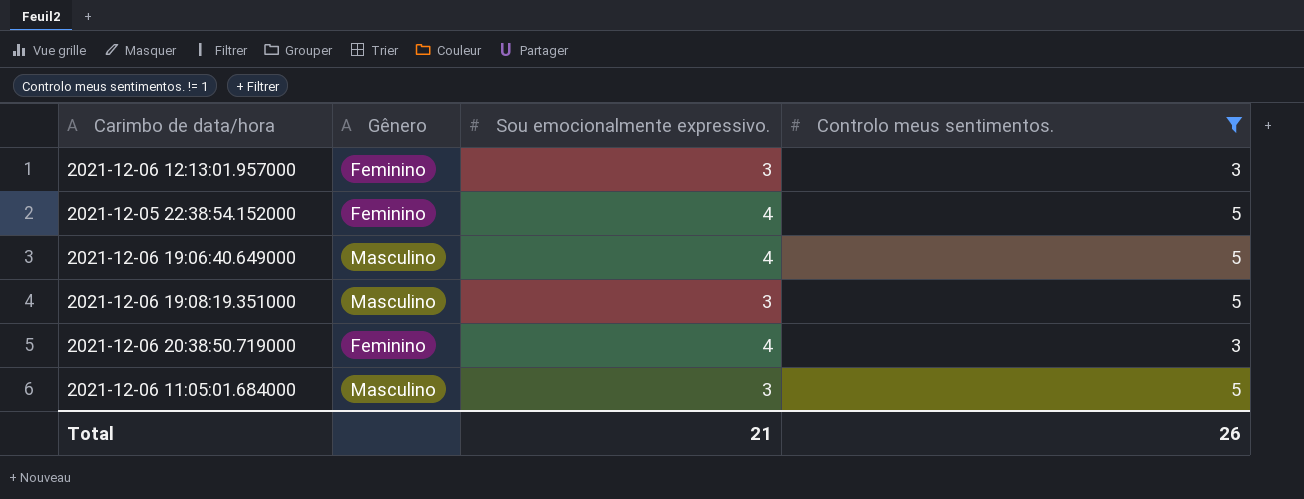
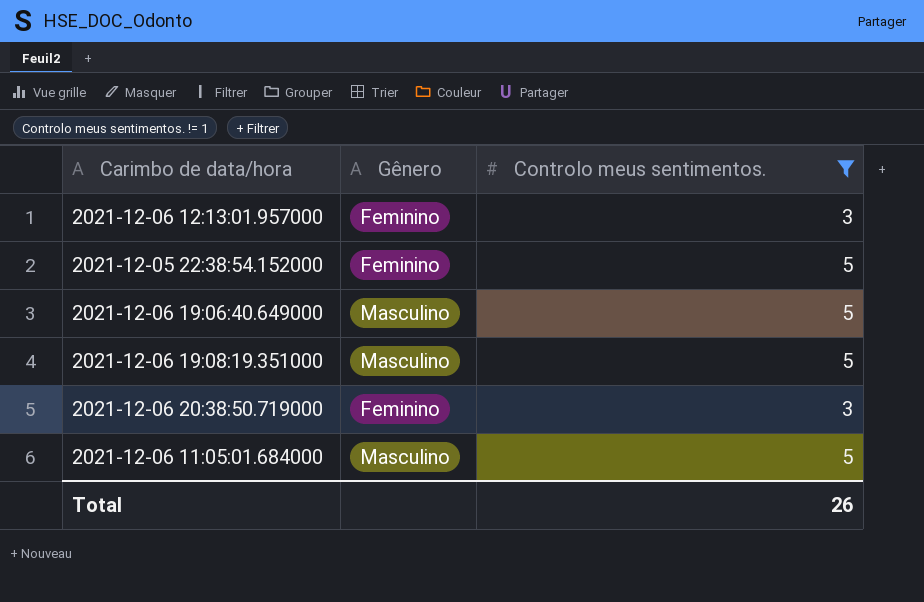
column Sou emocionalmente expressivo. | position: 3 -> none

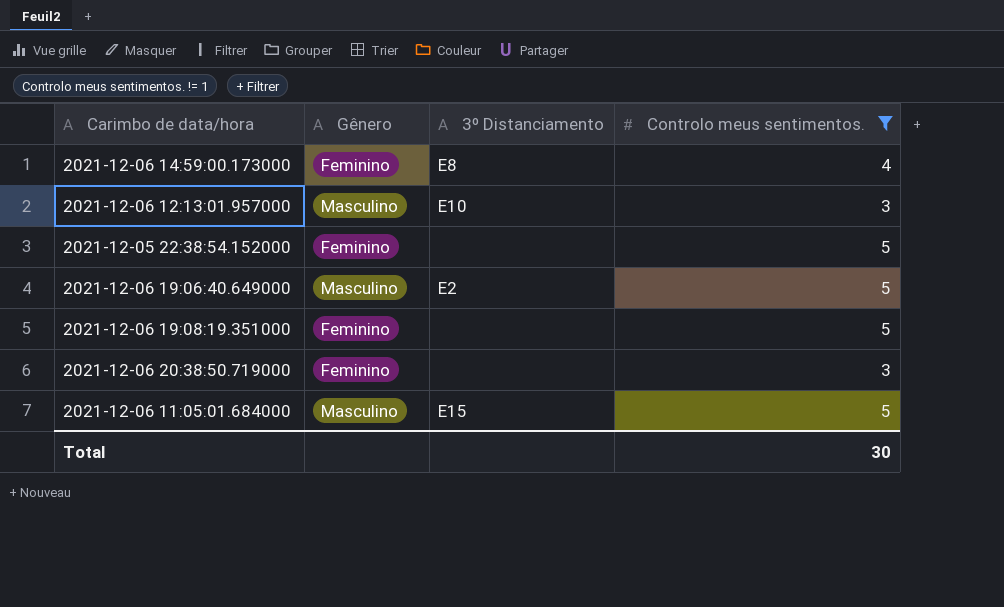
column 3º Distanciamento | position: none -> 3
row 2021-12-06 14:59:00.173000: none -> Feminino | E8 | 4
2021-12-06 12:13:01.957000 | Gênero: Feminino -> Masculino
2021-12-06 19:08:19.351000 | Gênero: Masculino -> Feminino
Total | Controlo meus sentimentos.: 26 -> 30

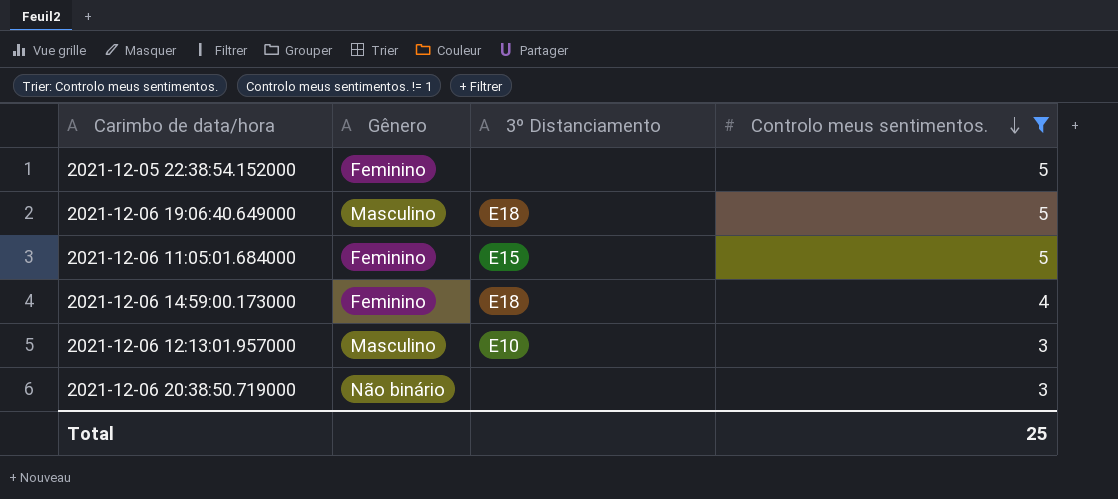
row order: none -> Controlo meus sentimentos. descending
row 2021-12-06 19:08:19.351000: Feminino | none | 5 -> none
2021-12-06 19:06:40.649000 | 3º Distanciamento: E2 -> E18
2021-12-06 11:05:01.684000 | Gênero: Masculino -> Feminino
2021-12-06 14:59:00.173000 | 3º Distanciamento: E8 -> E18
2021-12-06 20:38:50.719000 | Gênero: Feminino -> Não binário
Total | Controlo meus sentimentos.: 30 -> 25

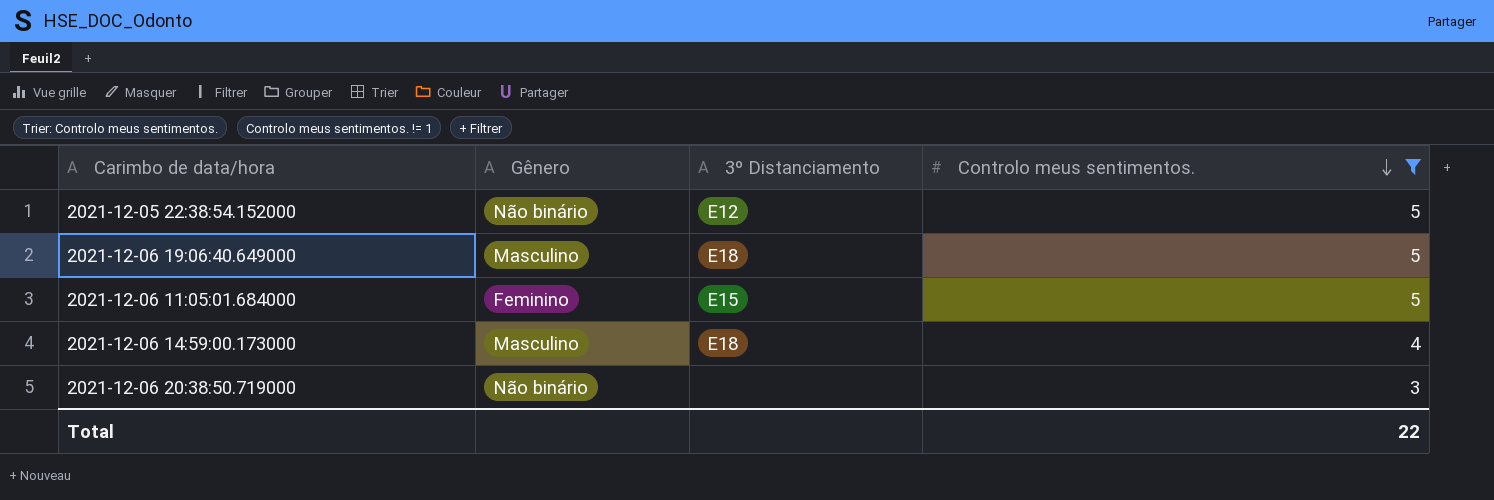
row 2021-12-06 12:13:01.957000: Masculino | E10 | 3 -> none
2021-12-05 22:38:54.152000 | Gênero: Feminino -> Não binário
2021-12-05 22:38:54.152000 | 3º Distanciamento: none -> E12
2021-12-06 14:59:00.173000 | Gênero: Feminino -> Masculino
Total | Controlo meus sentimentos.: 25 -> 22

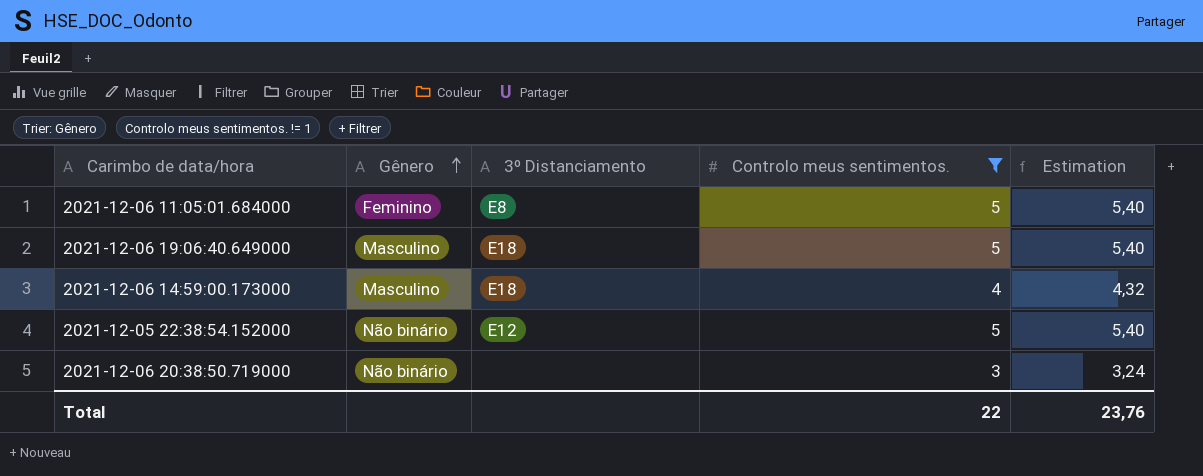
row order: Controlo meus sentimentos. descending -> Gênero ascending
column Estimation | formula: none -> [Controlo meus sentimentos.] * 1,08
2021-12-06 11:05:01.684000 | 3º Distanciamento: E15 -> E8

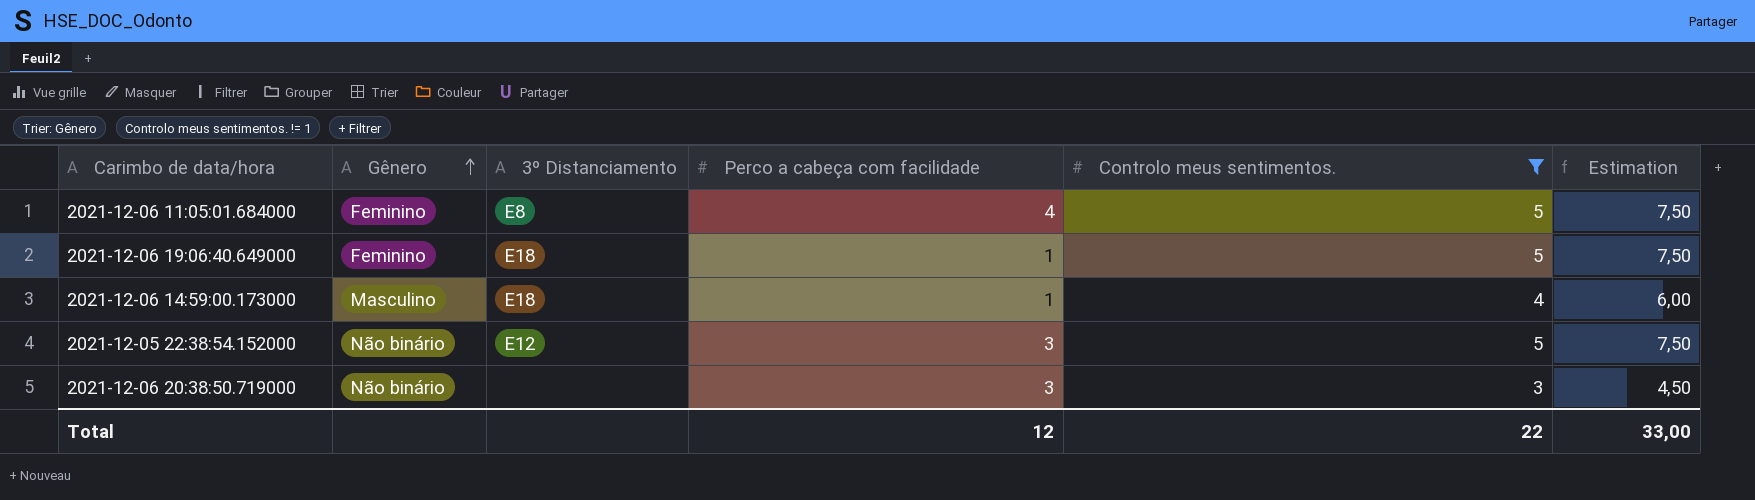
column Perco a cabeça com facilidade | position: none -> 4
column Estimation | formula: [Controlo meus sentimentos.] * 1,08 -> [Controlo meus sentimentos.] * 1,5
2021-12-06 19:06:40.649000 | Gênero: Masculino -> Feminino
Total | Estimation: 23,76 -> 33,00

